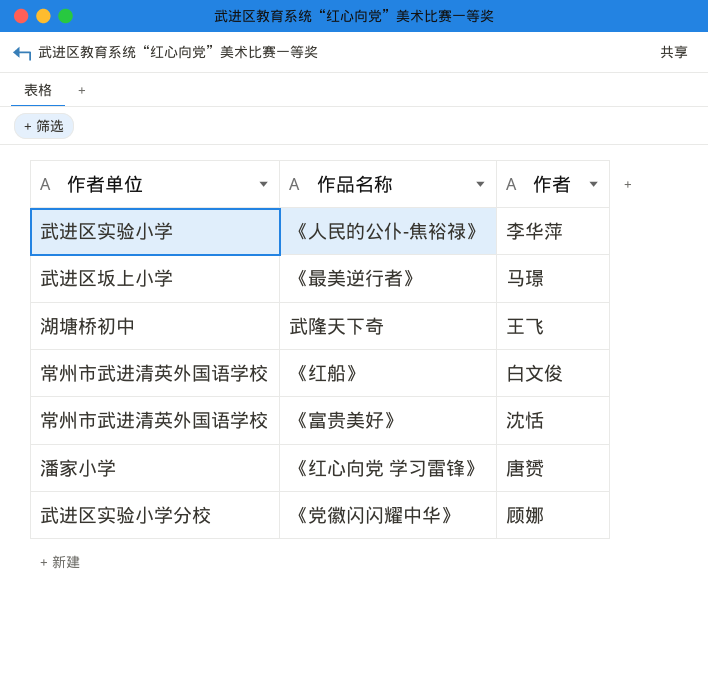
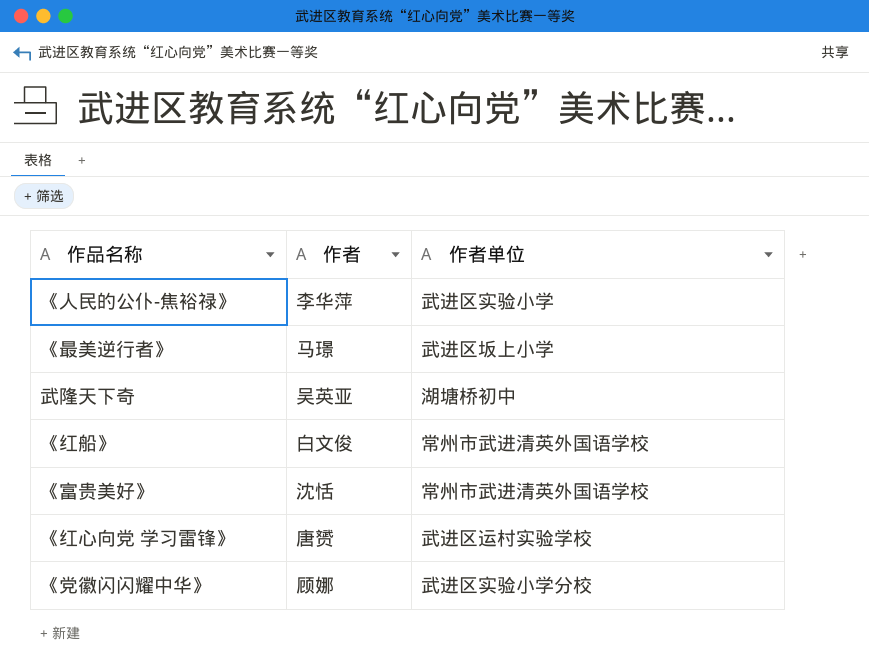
column 作者单位 | position: 1 -> 3
武隆天下奇 | 作者: 王飞 -> 吴英亚
《红心向党 学习雷锋》 | 作者单位: 潘家小学 -> 武进区运村实验学校

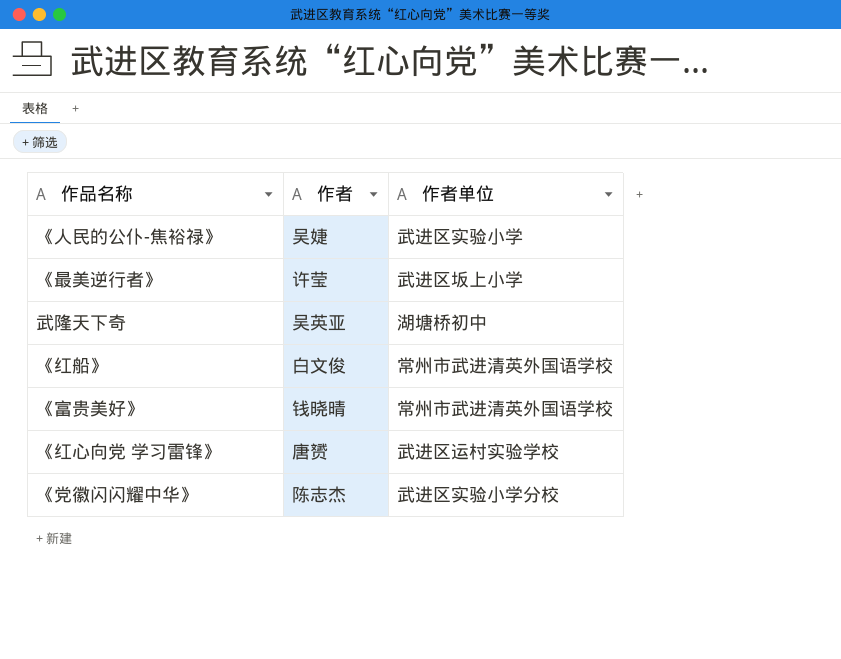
《人民的公仆-焦裕禄》 | 作者: 李华萍 -> 吴婕
《最美逆行者》 | 作者: 马璟 -> 许莹
《富贵美好》 | 作者: 沈恬 -> 钱晓晴
《党徽闪闪耀中华》 | 作者: 顾娜 -> 陈志杰

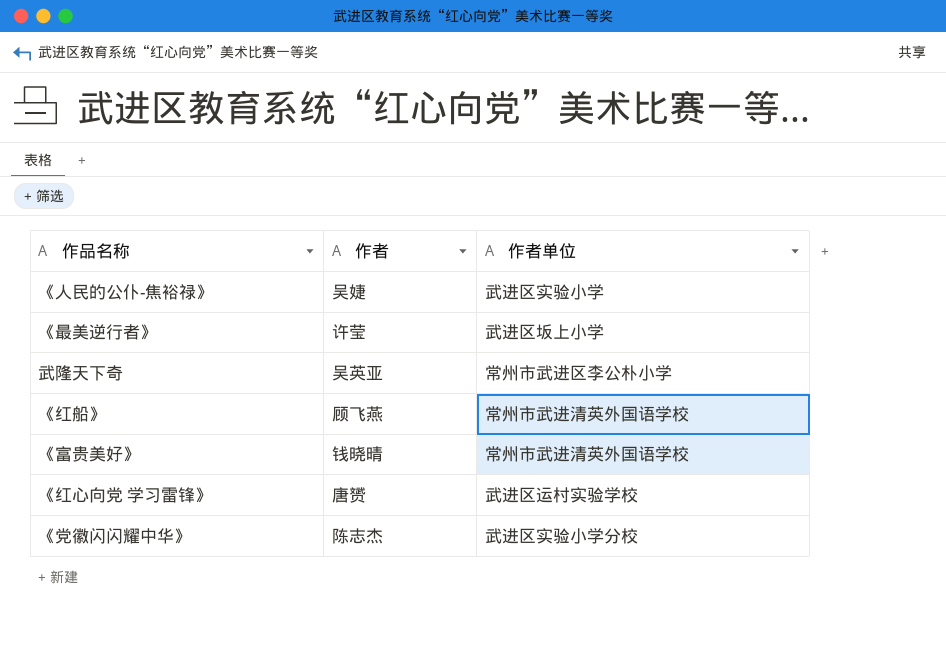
武隆天下奇 | 作者单位: 湖塘桥初中 -> 常州市武进区李公朴小学
《红船》 | 作者: 白文俊 -> 顾飞燕

